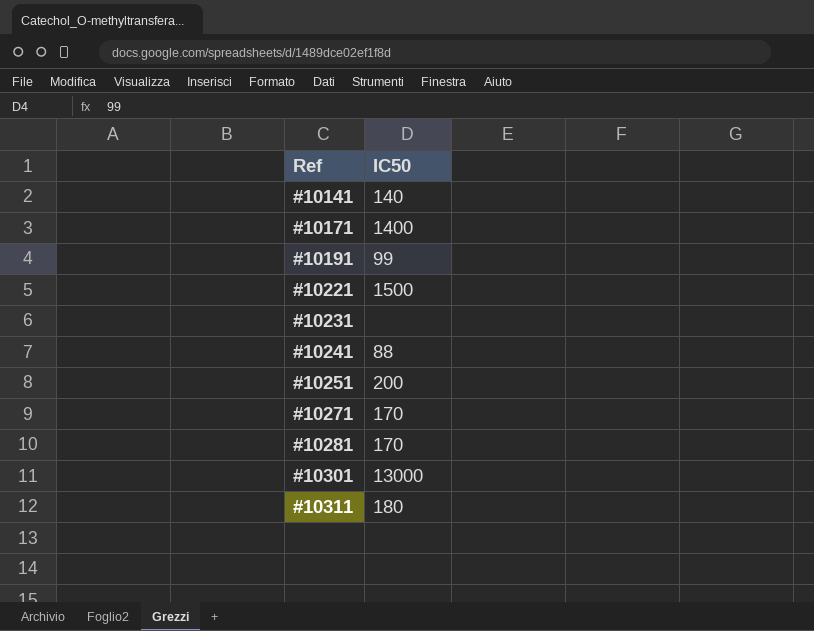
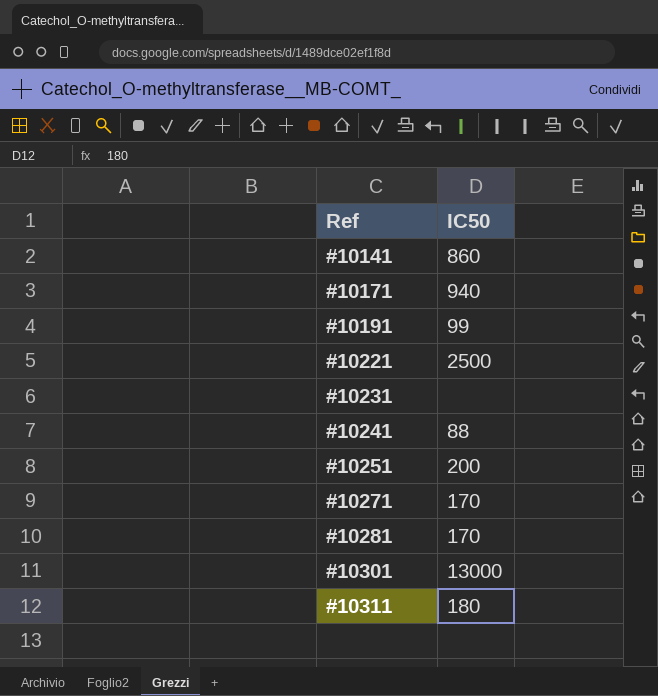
#10141 | IC50: 140 -> 860
#10171 | IC50: 1400 -> 940
#10221 | IC50: 1500 -> 2500

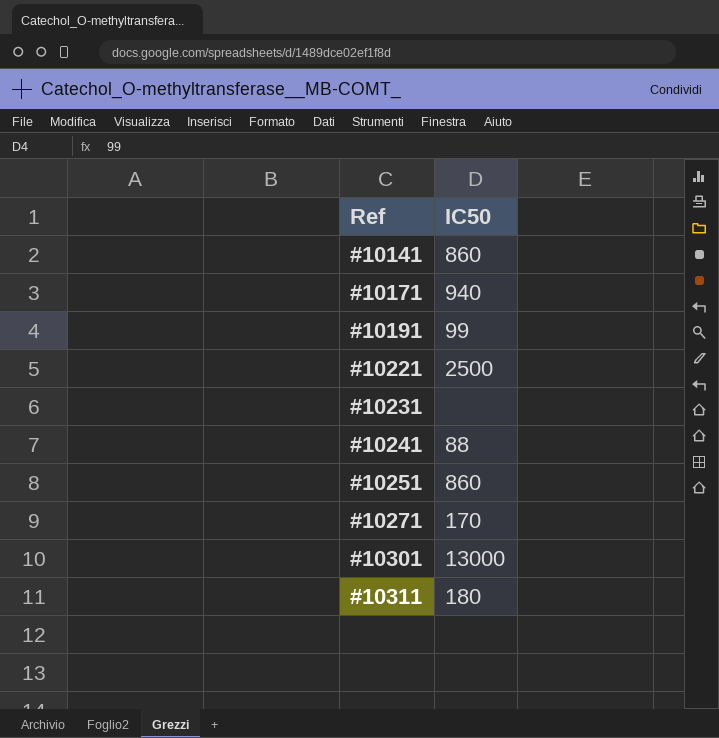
row #10281: 170 -> none
#10251 | IC50: 200 -> 860

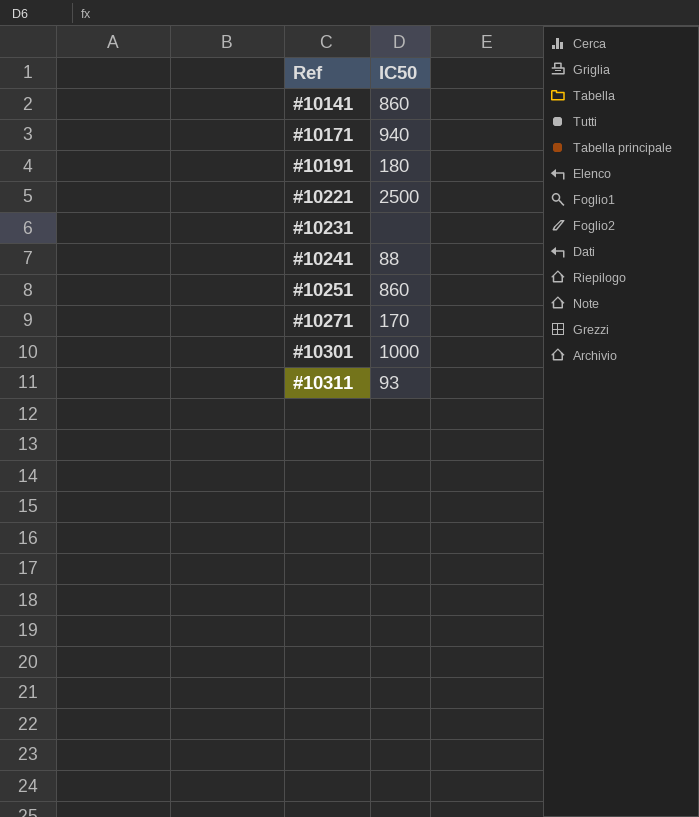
#10191 | IC50: 99 -> 180
#10301 | IC50: 13000 -> 1000
#10311 | IC50: 180 -> 93

